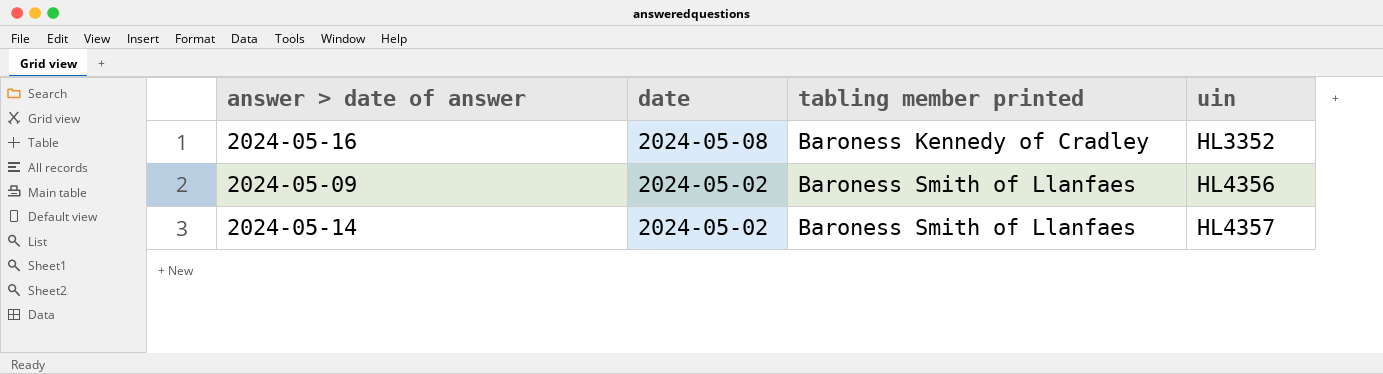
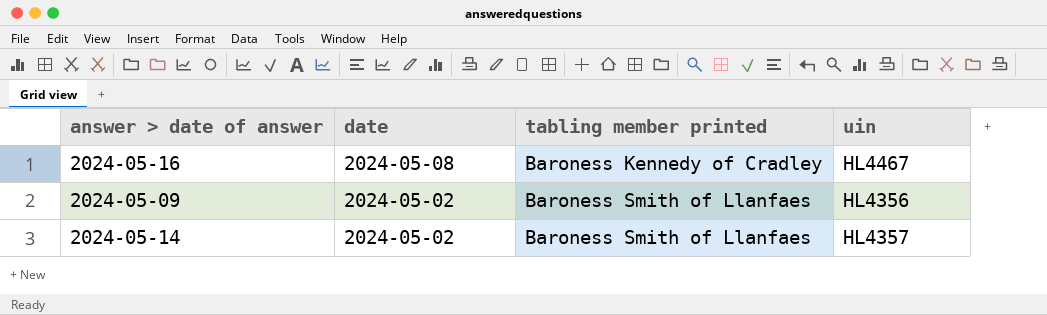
2024-05-16 | uin: HL3352 -> HL4467

